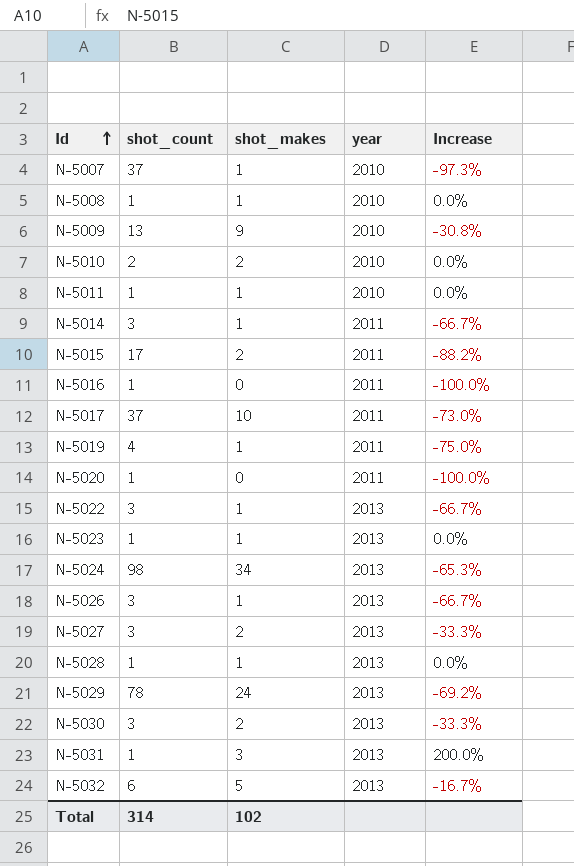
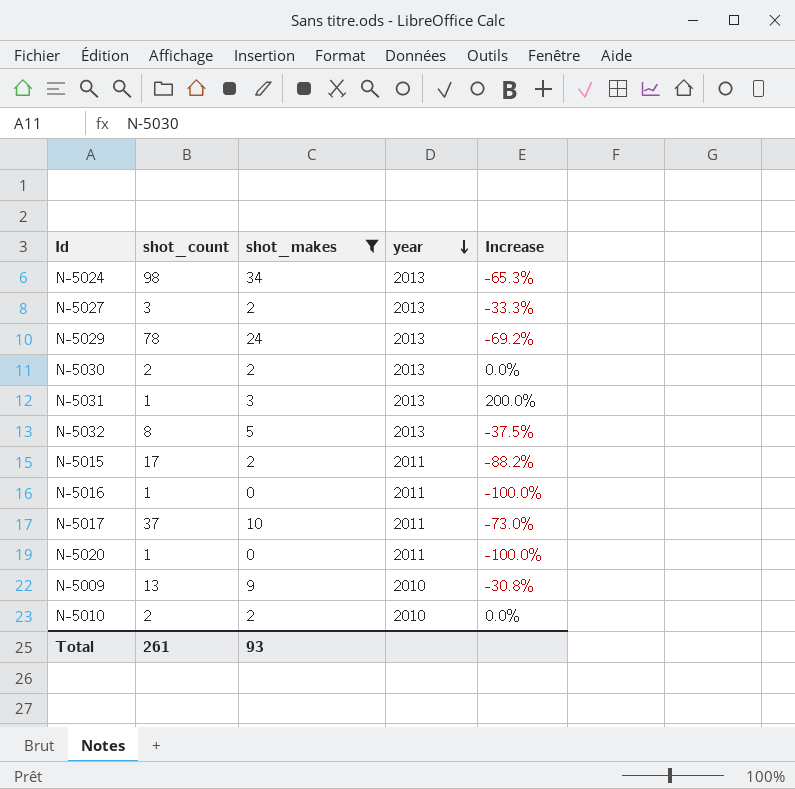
filter: none -> shot_makes != 1
row order: Id ascending -> year descending
N-5030 | shot_count: 3 -> 2
N-5030 | Increase: -33.3% -> 0.0%
N-5032 | shot_count: 6 -> 8
N-5032 | Increase: -16.7% -> -37.5%
Total | shot_count: 314 -> 261
Total | shot_makes: 102 -> 93

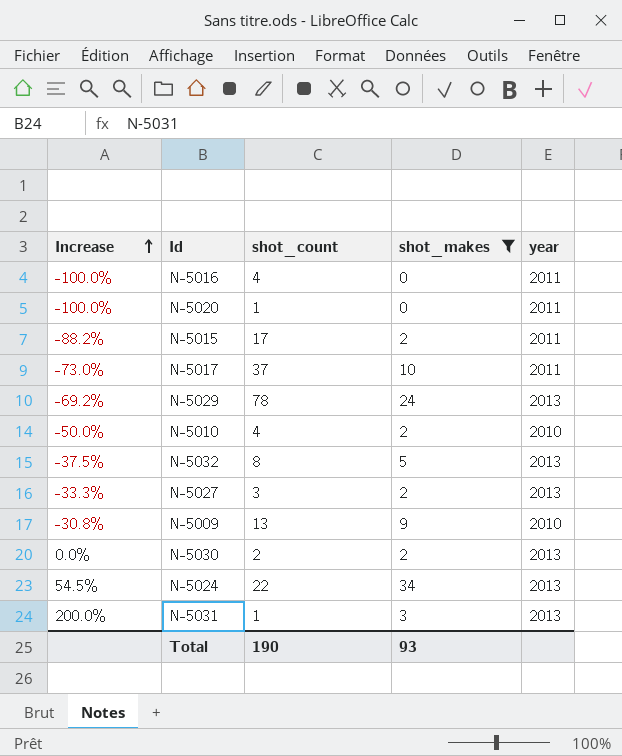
row order: year descending -> Increase ascending
column Increase | position: 5 -> 1
N-5016 | shot_count: 1 -> 4
N-5010 | Increase: 0.0% -> -50.0%
N-5010 | shot_count: 2 -> 4
N-5024 | Increase: -65.3% -> 54.5%
N-5024 | shot_count: 98 -> 22
Total | shot_count: 261 -> 190

